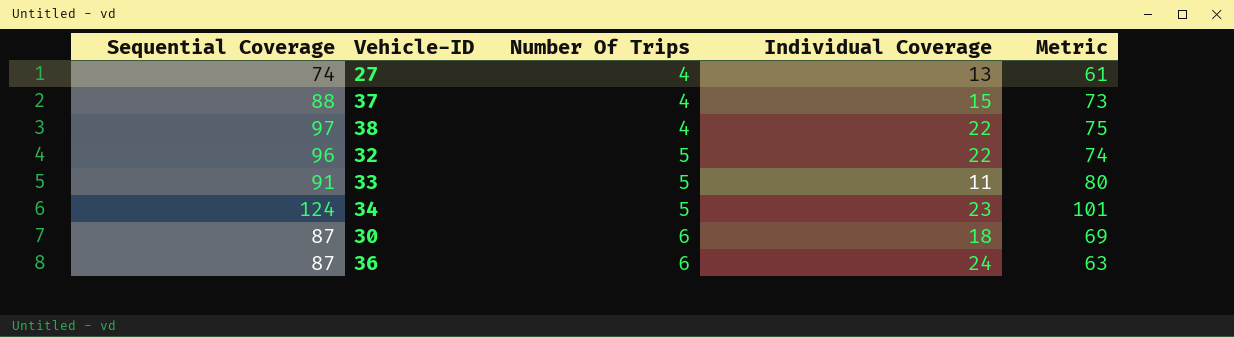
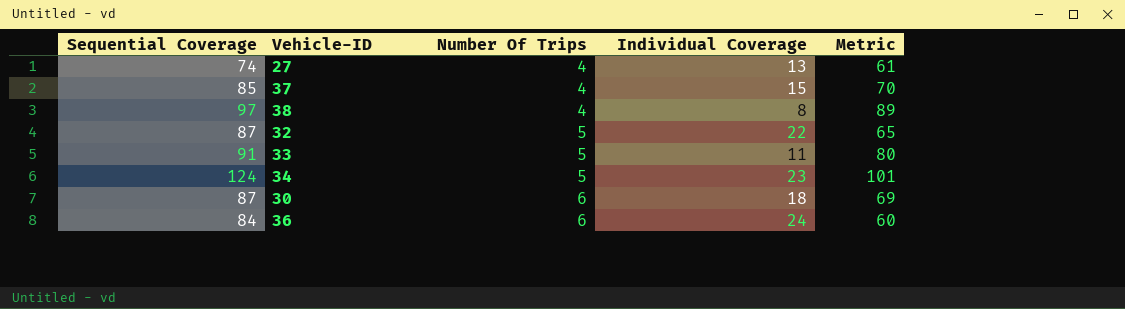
37 | Sequential Coverage: 88 -> 85
37 | Metric: 73 -> 70
38 | Individual Coverage: 22 -> 8
38 | Metric: 75 -> 89
32 | Sequential Coverage: 96 -> 87
32 | Metric: 74 -> 65
36 | Sequential Coverage: 87 -> 84
36 | Metric: 63 -> 60

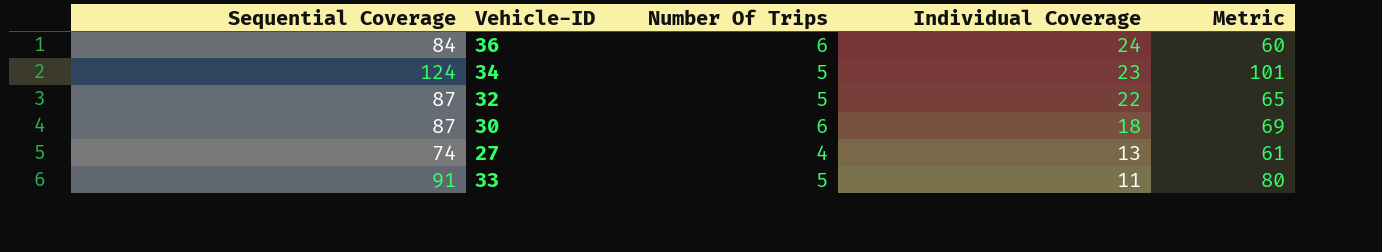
row order: Number Of Trips ascending -> Individual Coverage descending
row 37: 85 | 4 | 15 | 70 -> none
row 38: 97 | 4 | 8 | 89 -> none

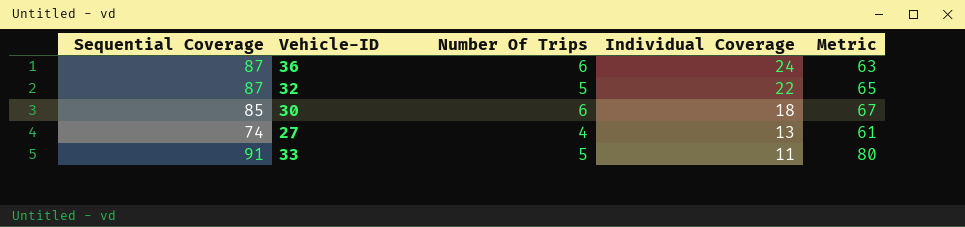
row 34: 124 | 5 | 23 | 101 -> none
36 | Sequential Coverage: 84 -> 87
36 | Metric: 60 -> 63
30 | Sequential Coverage: 87 -> 85
30 | Metric: 69 -> 67

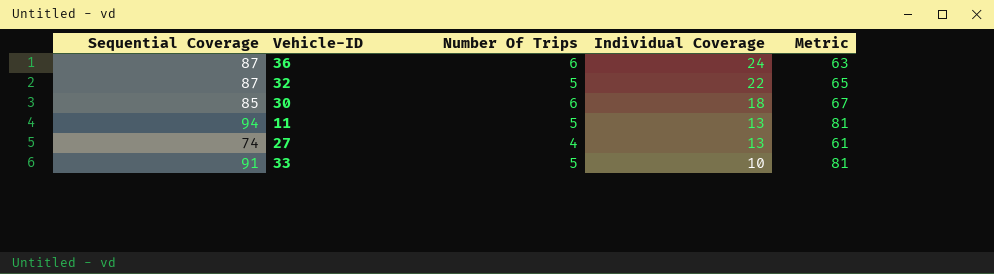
row 11: none -> 94 | 5 | 13 | 81
33 | Individual Coverage: 11 -> 10
33 | Metric: 80 -> 81

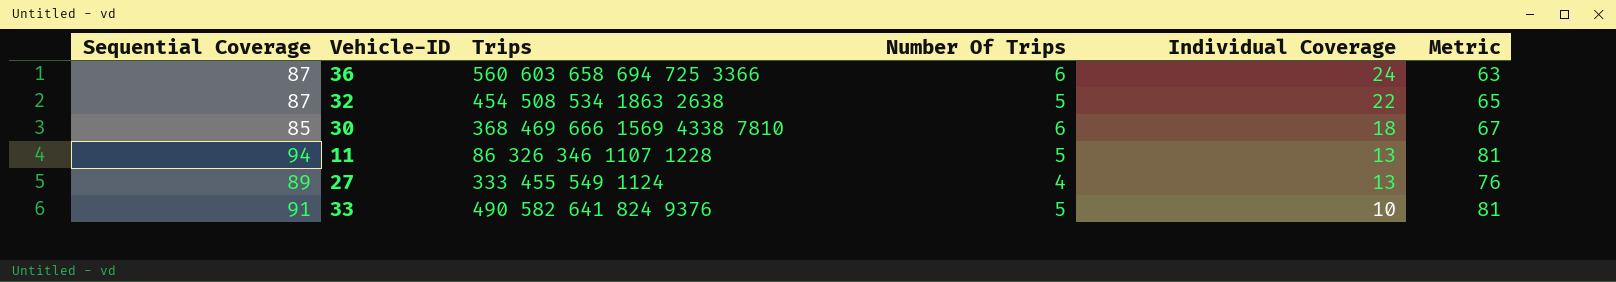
column Trips | position: none -> 3
27 | Sequential Coverage: 74 -> 89
27 | Metric: 61 -> 76

